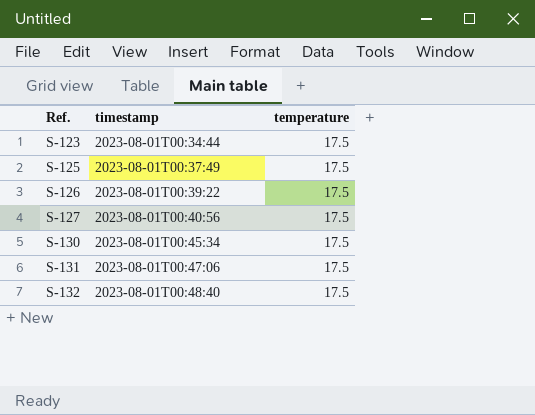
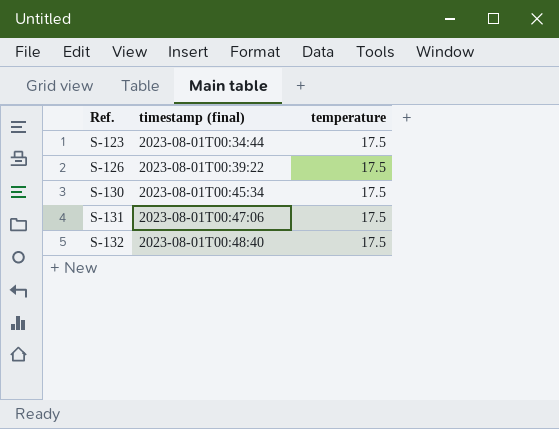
column name: timestamp -> timestamp (final)
row S-125: 2023-08-01T00:37:49 | 17.5 -> none
row S-127: 2023-08-01T00:40:56 | 17.5 -> none

